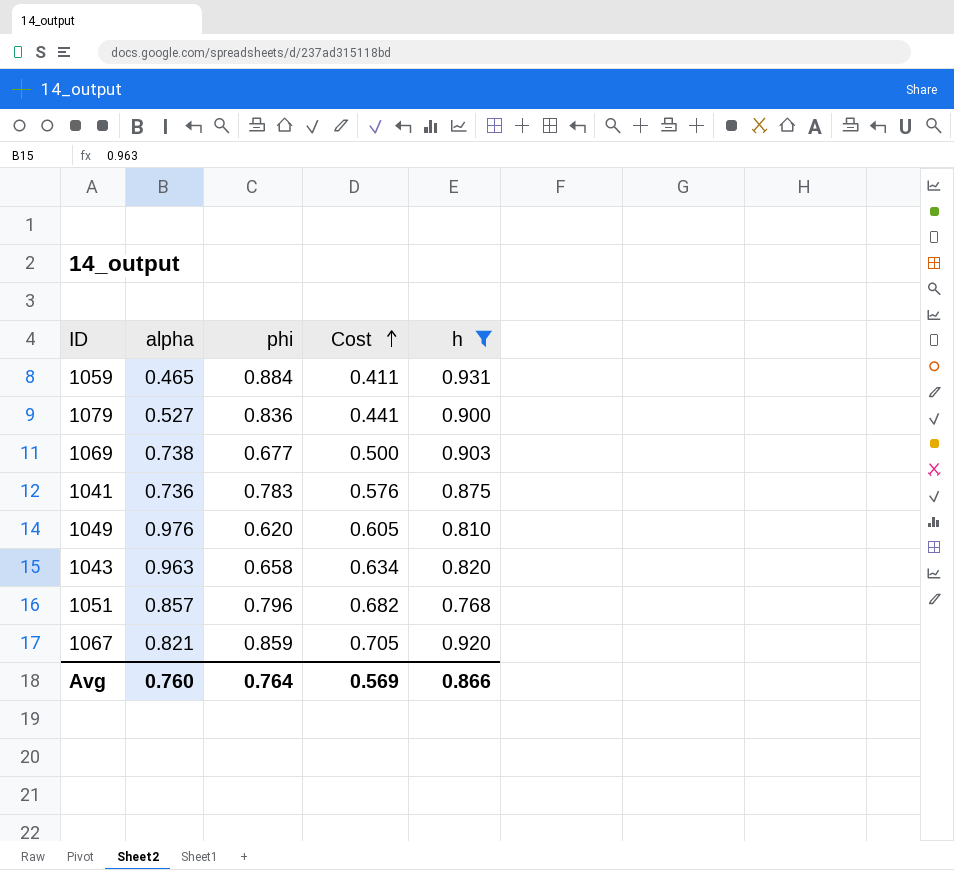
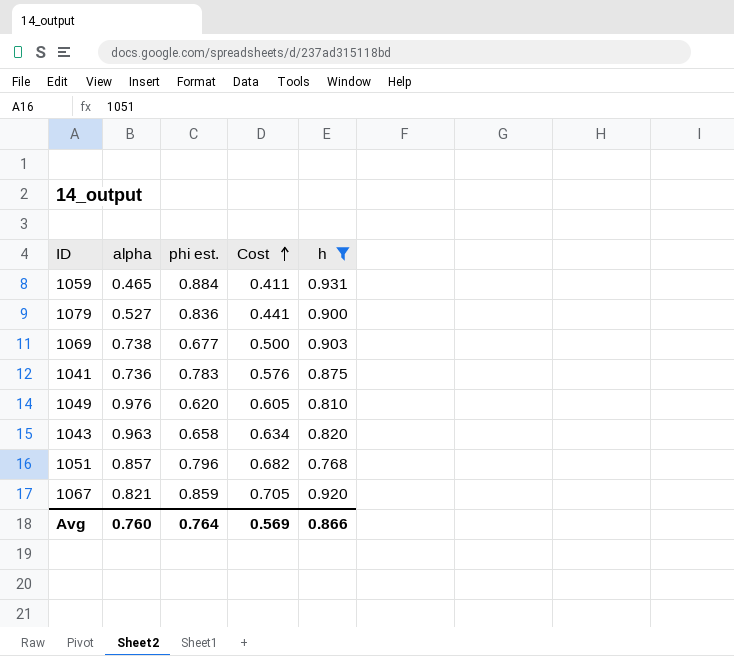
column name: phi -> phi est.

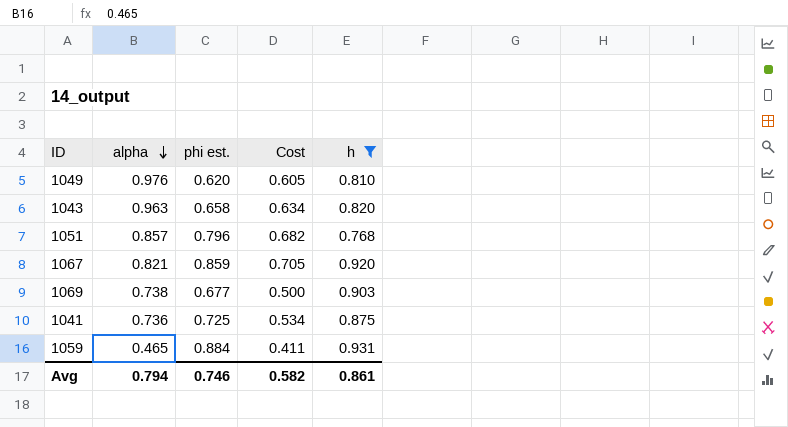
row order: Cost ascending -> alpha descending
row 1079: 0.527 | 0.836 | 0.441 | 0.900 -> none
1041 | phi est.: 0.783 -> 0.725
1041 | Cost: 0.576 -> 0.534
Avg | alpha: 0.760 -> 0.794
Avg | phi est.: 0.764 -> 0.746
Avg | Cost: 0.569 -> 0.582
Avg | h: 0.866 -> 0.861

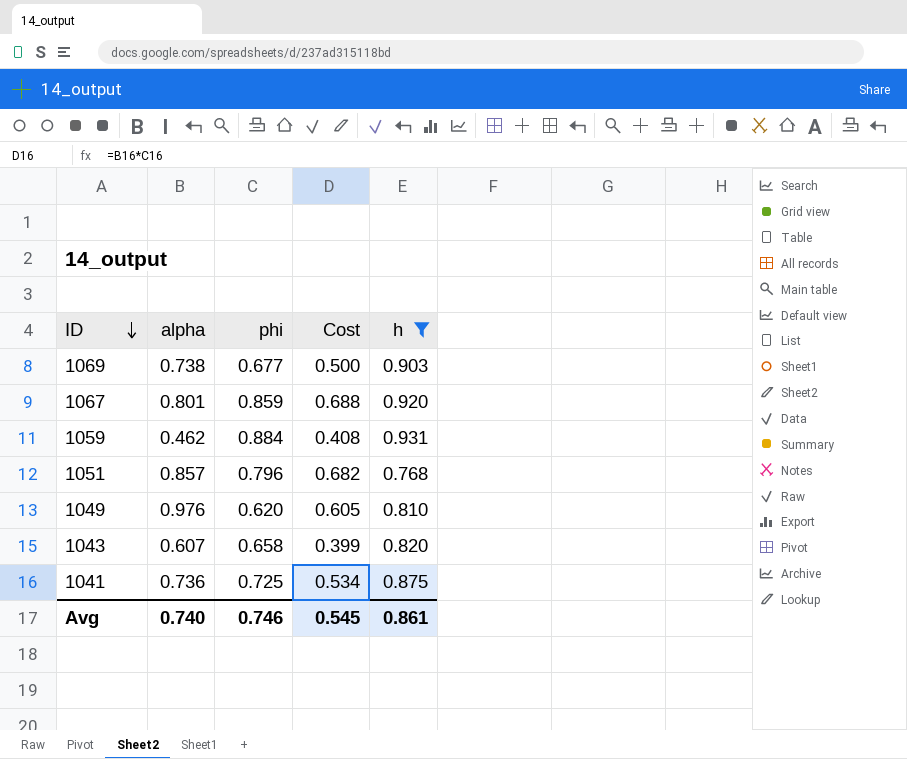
row order: alpha descending -> ID descending
column name: phi est. -> phi
1067 | alpha: 0.821 -> 0.801
1067 | Cost: 0.705 -> 0.688
1059 | alpha: 0.465 -> 0.462
1059 | Cost: 0.411 -> 0.408
1043 | alpha: 0.963 -> 0.607
1043 | Cost: 0.634 -> 0.399
Avg | alpha: 0.794 -> 0.740
Avg | Cost: 0.582 -> 0.545

